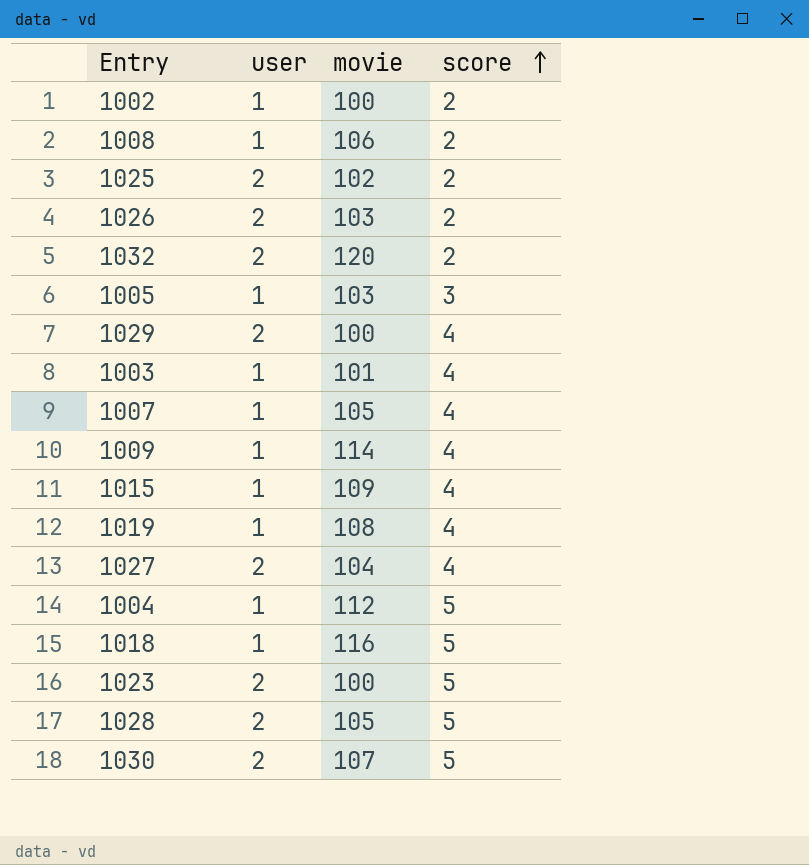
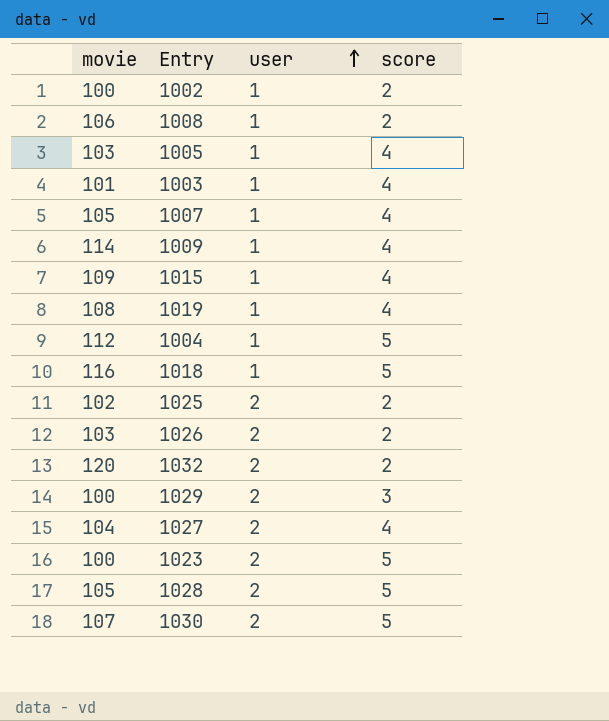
row order: score ascending -> user ascending
column movie | position: 3 -> 1
1005 | score: 3 -> 4
1029 | score: 4 -> 3

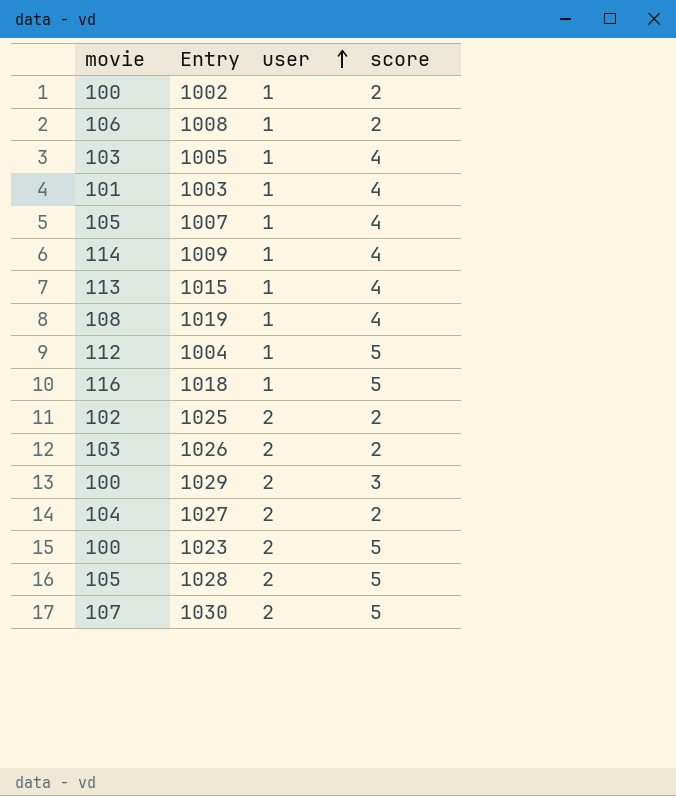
row 1032: 120 | 2 | 2 -> none
1015 | movie: 109 -> 113
1027 | score: 4 -> 2

